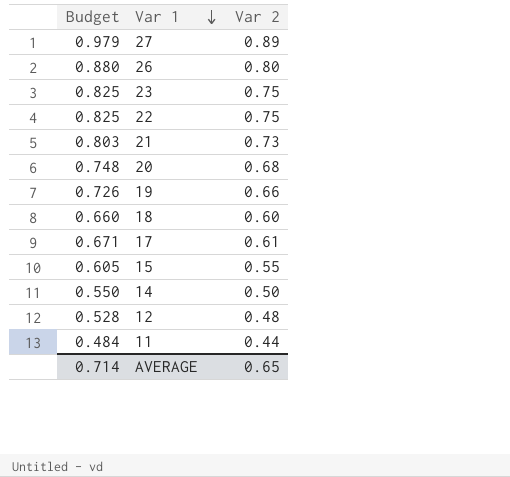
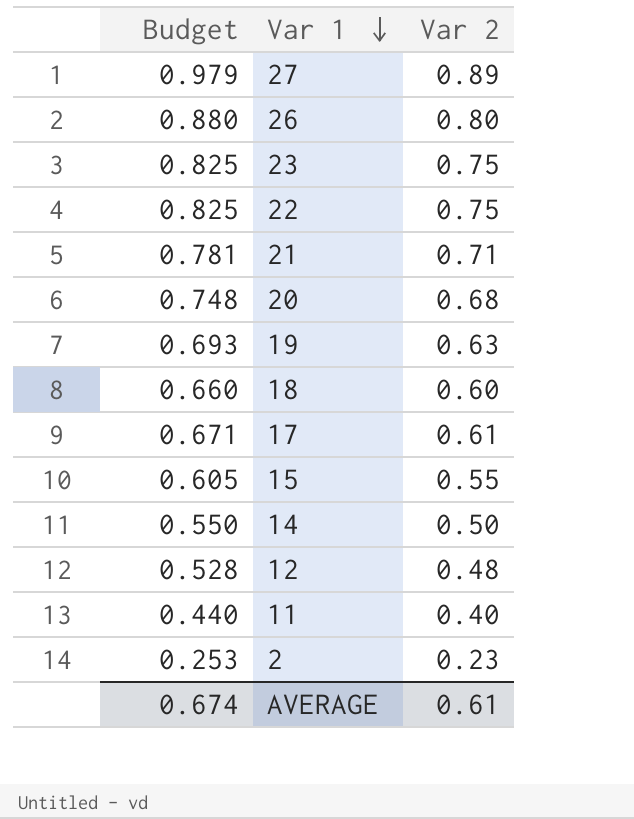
21 | Budget: 0.803 -> 0.781
21 | Var 2: 0.73 -> 0.71
19 | Budget: 0.726 -> 0.693
19 | Var 2: 0.66 -> 0.63
11 | Budget: 0.484 -> 0.440
11 | Var 2: 0.44 -> 0.40
row 2: none -> 0.253 | 0.23
AVERAGE | Budget: 0.714 -> 0.674
AVERAGE | Var 2: 0.65 -> 0.61

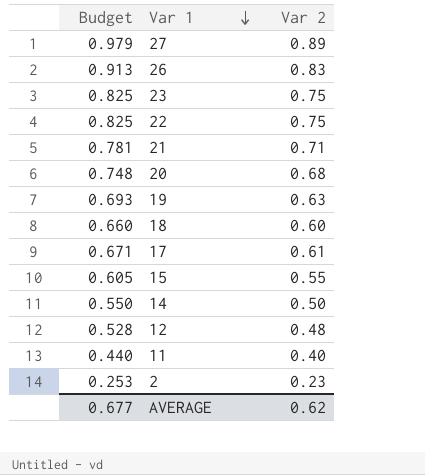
26 | Budget: 0.880 -> 0.913
26 | Var 2: 0.80 -> 0.83
AVERAGE | Budget: 0.674 -> 0.677
AVERAGE | Var 2: 0.61 -> 0.62

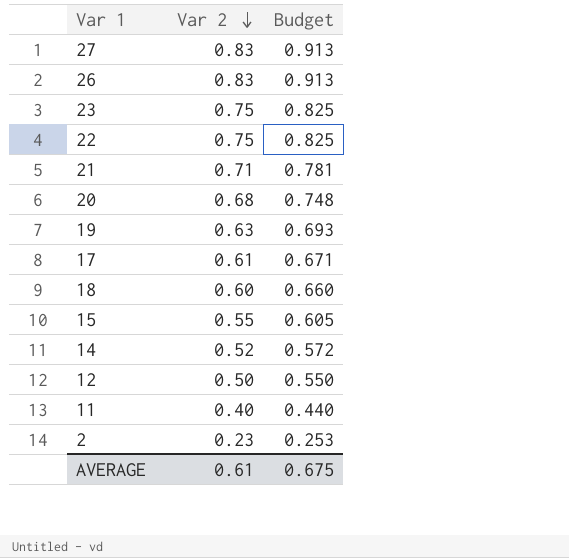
row order: Var 1 descending -> Var 2 descending
column Budget | position: 1 -> 3
27 | Var 2: 0.89 -> 0.83
27 | Budget: 0.979 -> 0.913
14 | Var 2: 0.50 -> 0.52
14 | Budget: 0.550 -> 0.572
12 | Var 2: 0.48 -> 0.50
12 | Budget: 0.528 -> 0.550
AVERAGE | Var 2: 0.62 -> 0.61
AVERAGE | Budget: 0.677 -> 0.675

